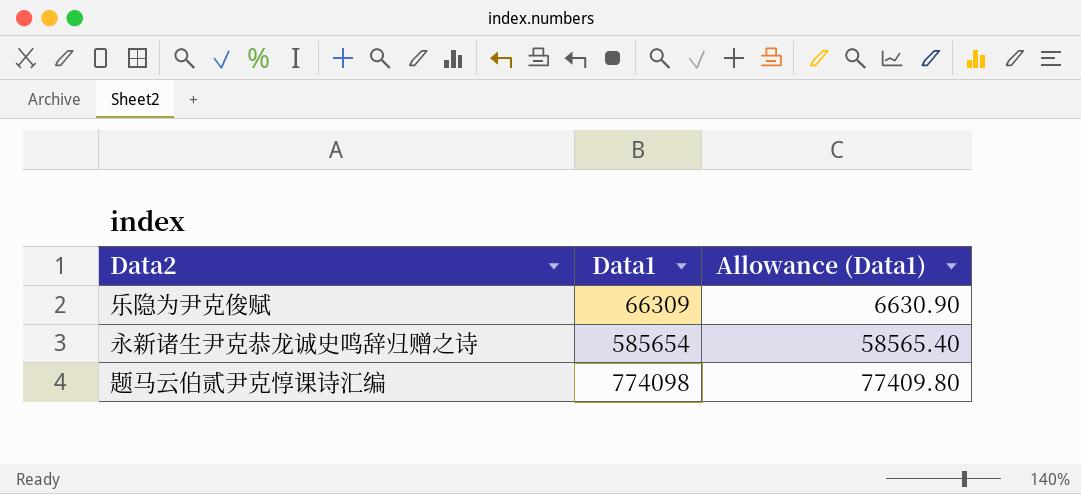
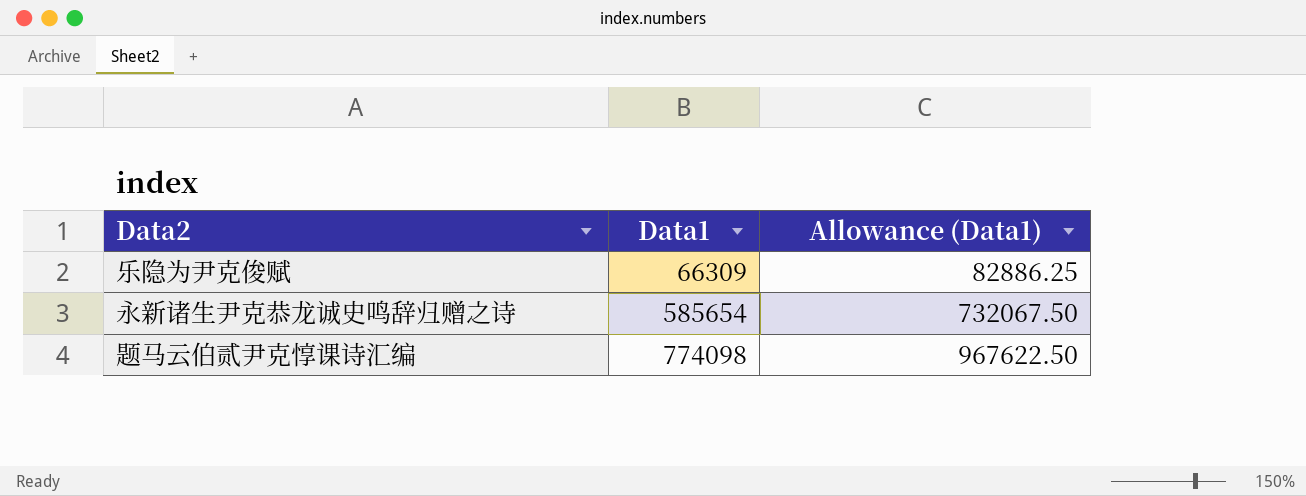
column Allowance (Data1) | formula: [Data1] * 0.1 -> [Data1] * 1.25

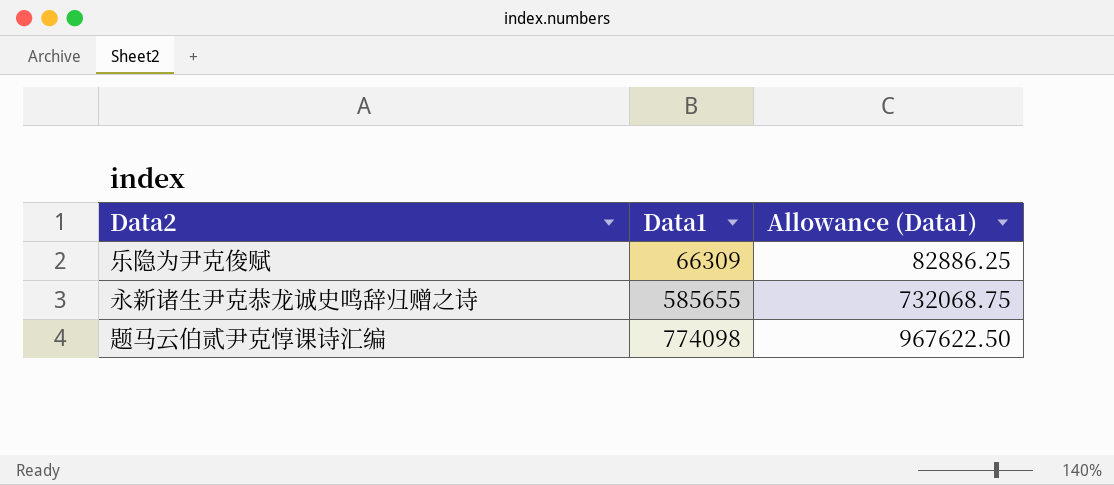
永新诸生尹克恭龙诚史鸣辞归赠之诗 | Data1: 585654 -> 585655
永新诸生尹克恭龙诚史鸣辞归赠之诗 | Allowance (Data1): 732067.50 -> 732068.75

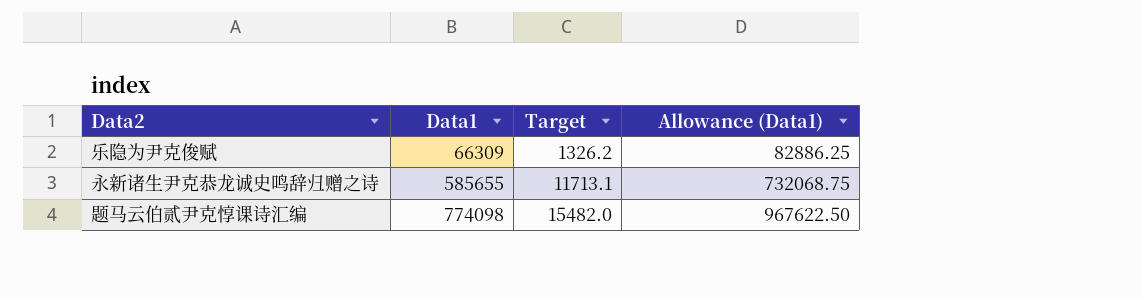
column Target | formula: none -> [Data1] * 0.02

